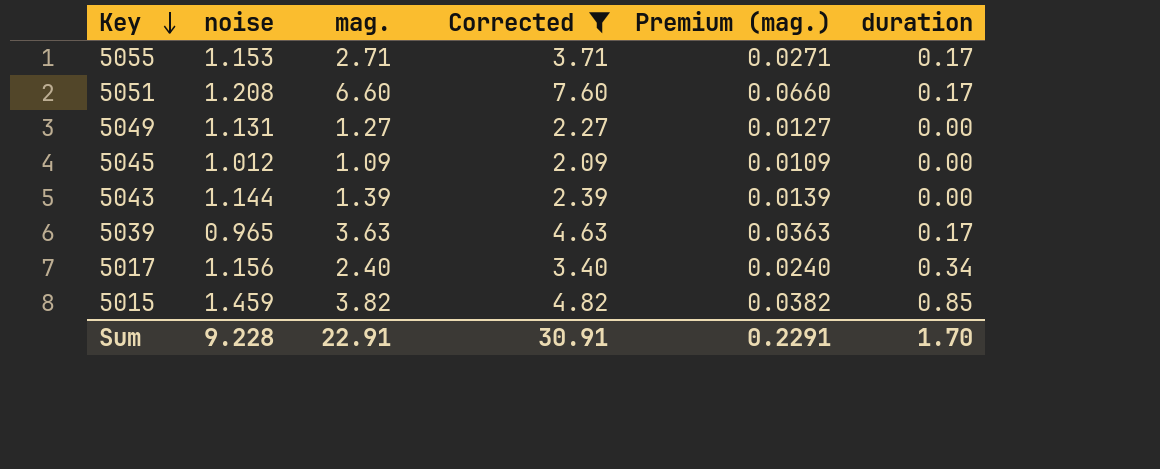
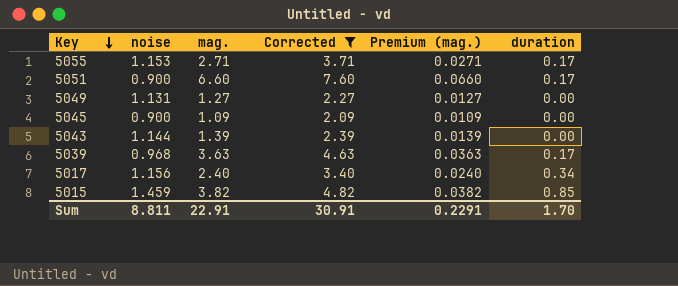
5051 | noise: 1.208 -> 0.900
5045 | noise: 1.012 -> 0.900
5039 | noise: 0.965 -> 0.968
Sum | noise: 9.228 -> 8.811

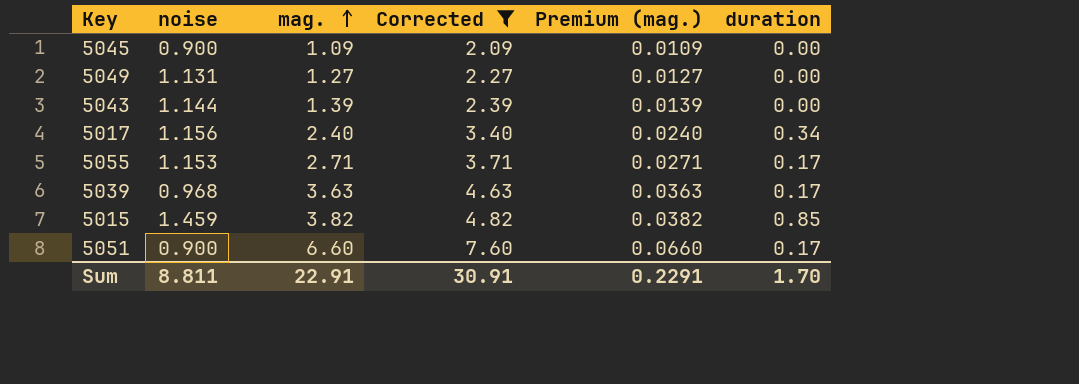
row order: Key descending -> mag. ascending

